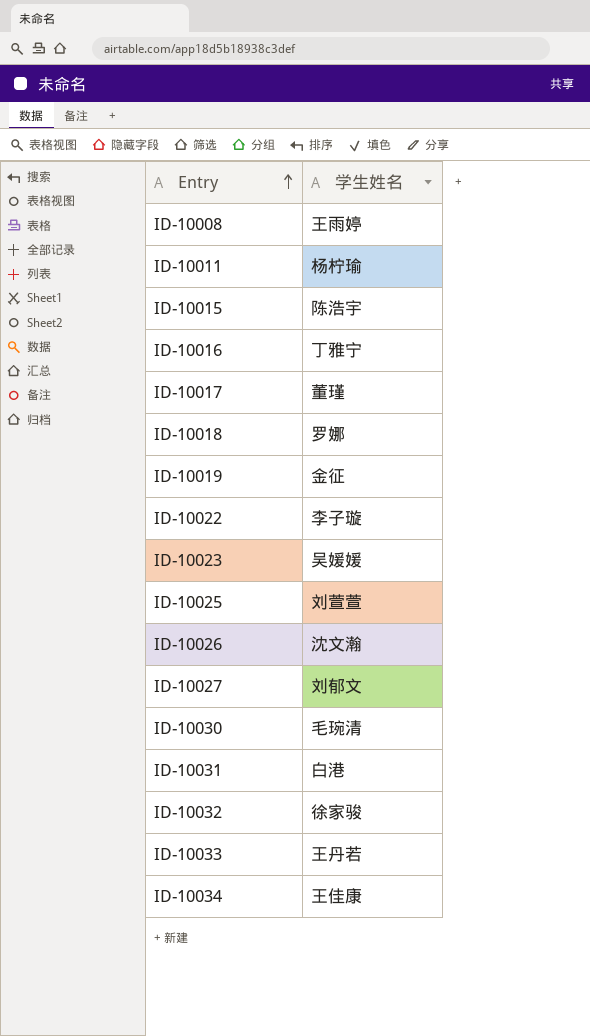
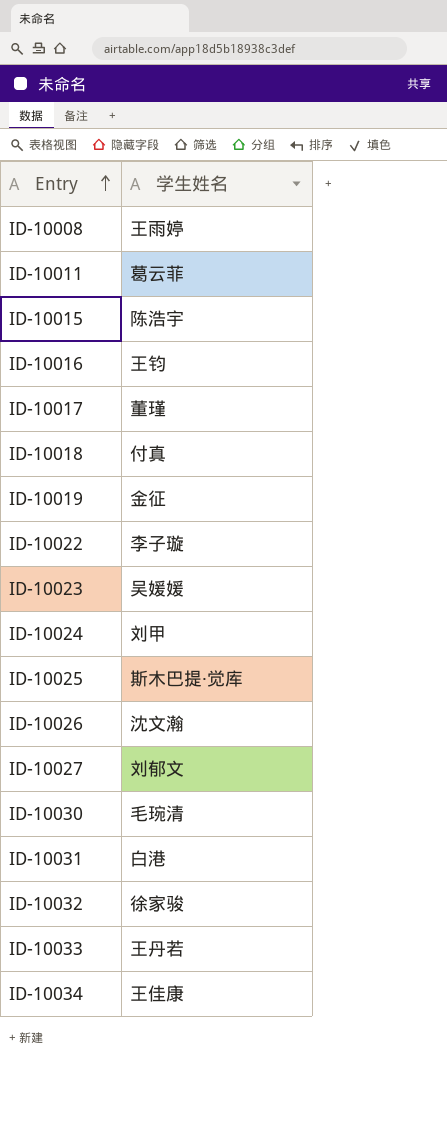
ID-10011 | 学生姓名: 杨柠瑜 -> 葛云菲
ID-10016 | 学生姓名: 丁雅宁 -> 王钧
ID-10018 | 学生姓名: 罗娜 -> 付真
row ID-10024: none -> 刘甲
ID-10025 | 学生姓名: 刘萱萱 -> 斯木巴提·觉库

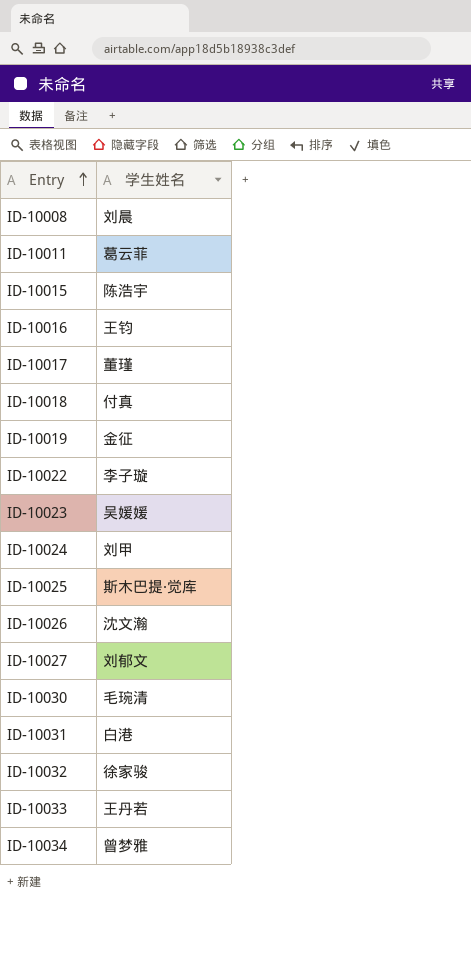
ID-10008 | 学生姓名: 王雨婷 -> 刘晨
ID-10034 | 学生姓名: 王佳康 -> 曾梦雅

